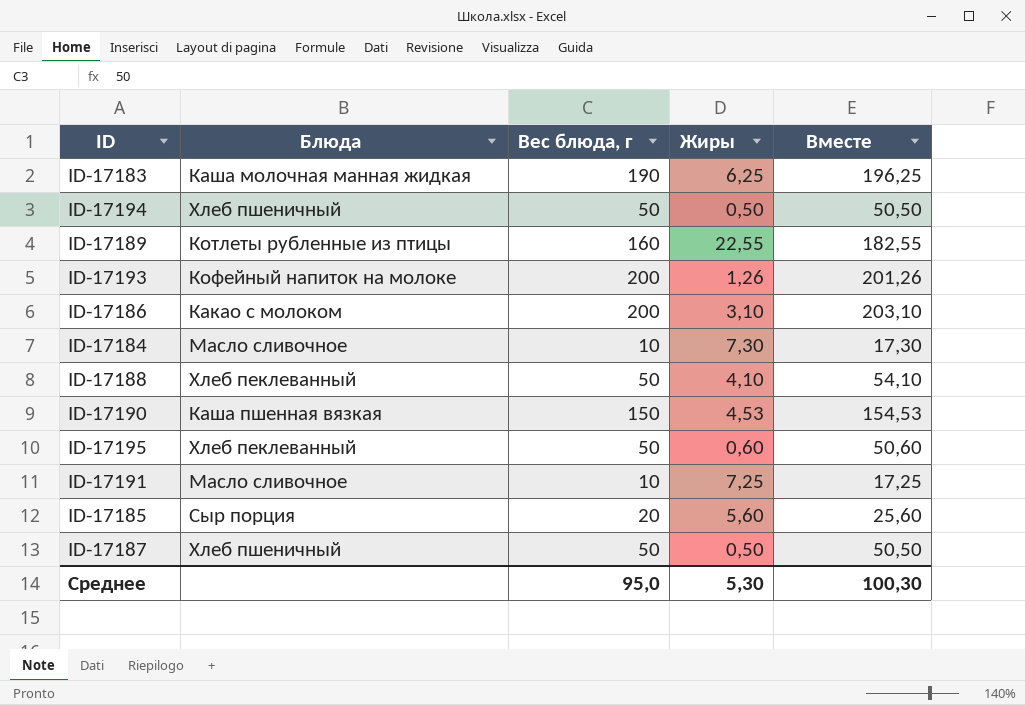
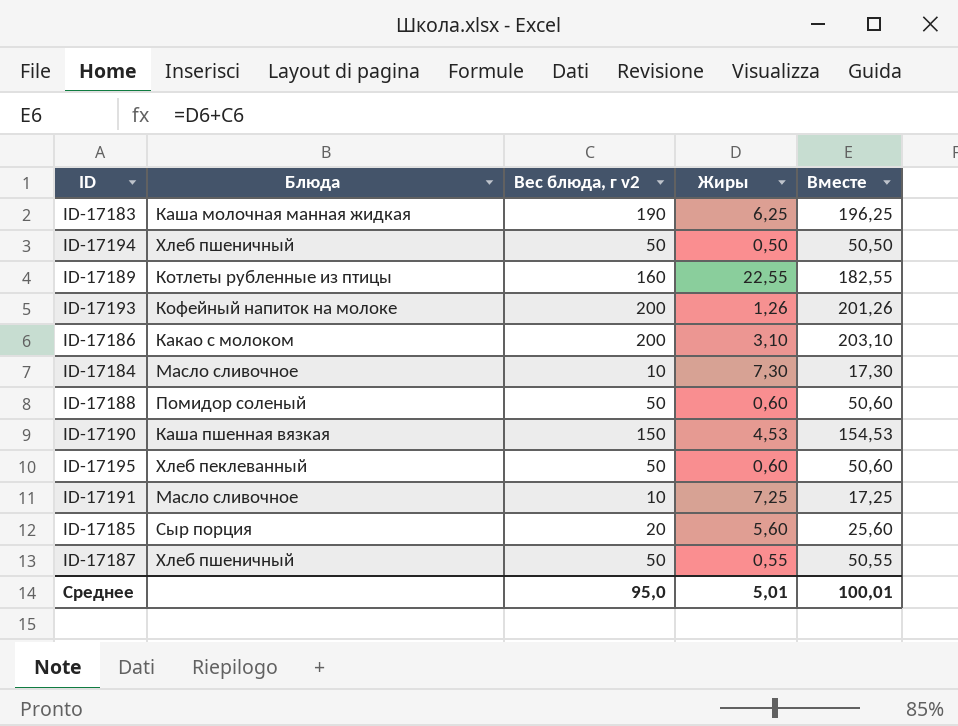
column name: Вес блюда, г -> Вес блюда, г v2
ID-17188 | Блюда: Хлеб пеклеванный -> Помидор соленый
ID-17188 | Жиры: 4,10 -> 0,60
ID-17188 | Вместе: 54,10 -> 50,60
ID-17187 | Жиры: 0,50 -> 0,55
ID-17187 | Вместе: 50,50 -> 50,55
Среднее | Жиры: 5,30 -> 5,01
Среднее | Вместе: 100,30 -> 100,01

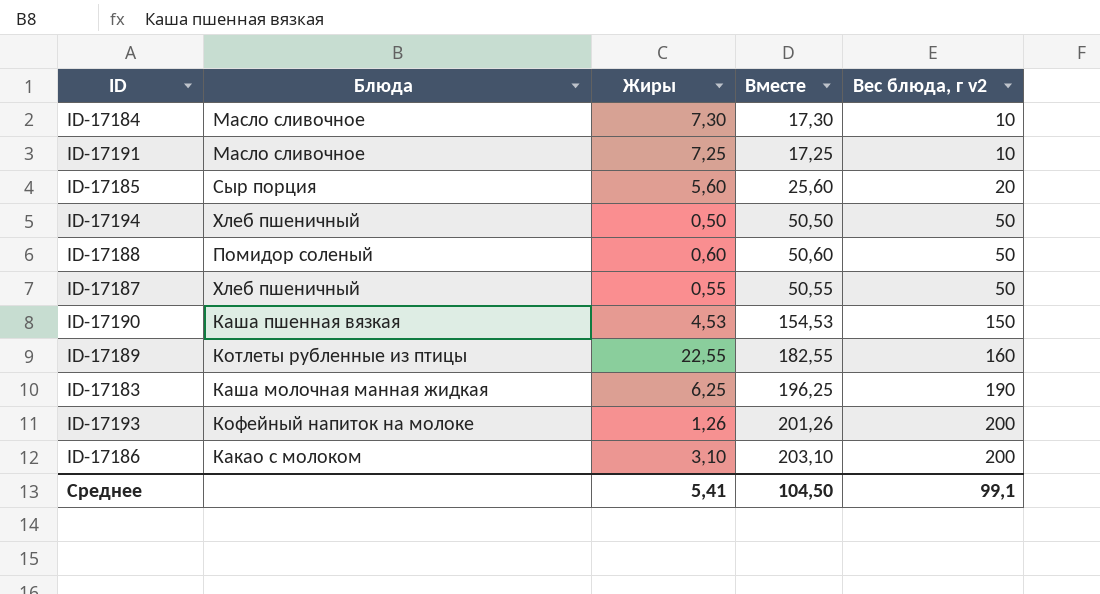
row order: none -> Вес блюда, г v2 ascending
column Вес блюда, г v2 | position: 3 -> 5
row ID-17195: Хлеб пеклеванный | 50 | 0,60 | 50,60 -> none
Среднее | Жиры: 5,01 -> 5,41
Среднее | Вместе: 100,01 -> 104,50
Среднее | Вес блюда, г v2: 95,0 -> 99,1

